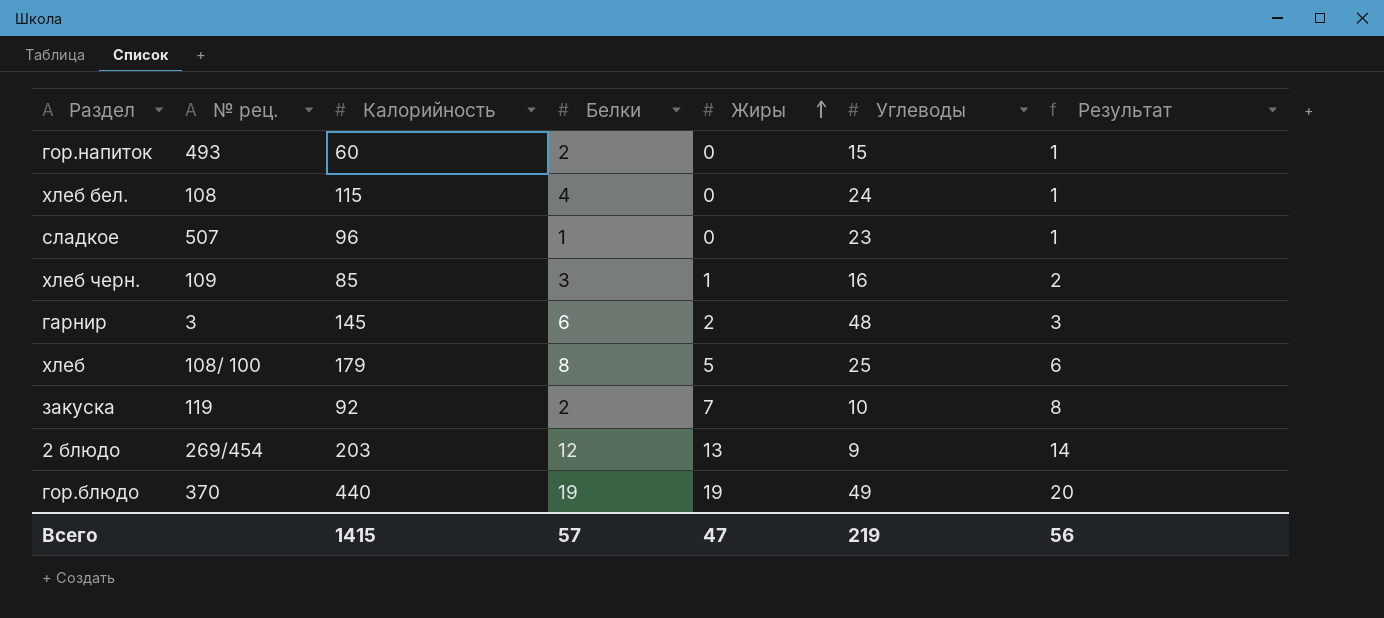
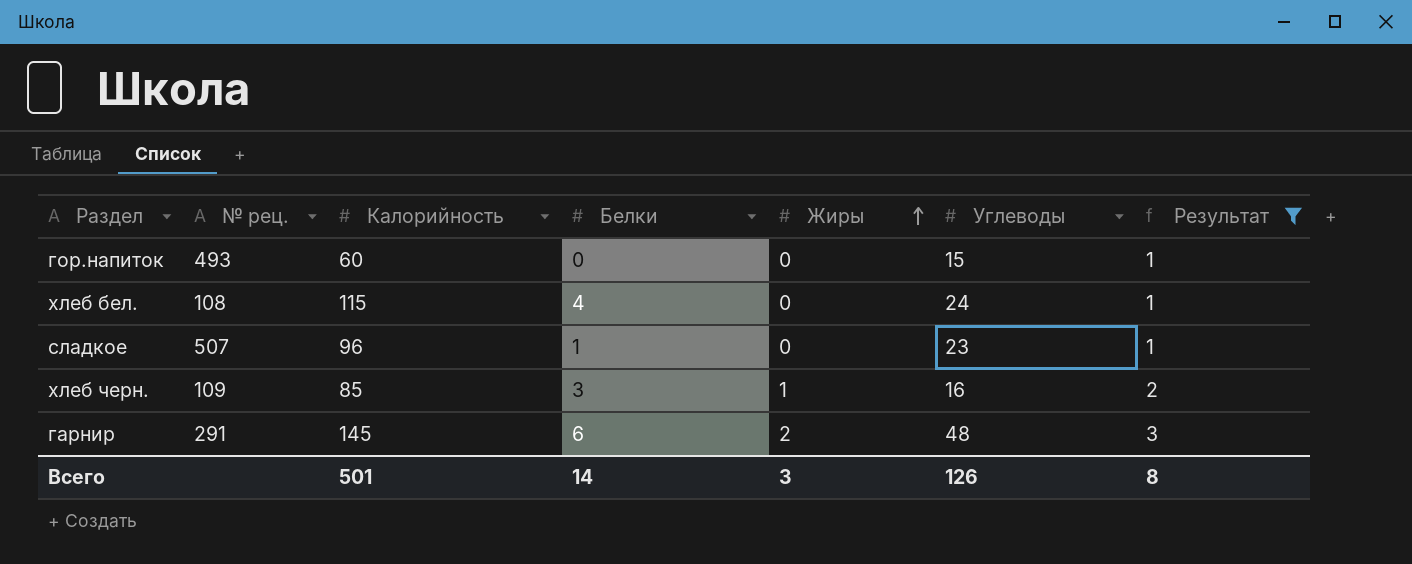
filter: none -> Результат <= 3
гор.напиток | Белки: 2 -> 0
гарнир | № рец.: 3 -> 291
Всего | Калорийность: 1415 -> 501
Всего | Белки: 57 -> 14
Всего | Жиры: 47 -> 3
Всего | Углеводы: 219 -> 126
Всего | Результат: 56 -> 8

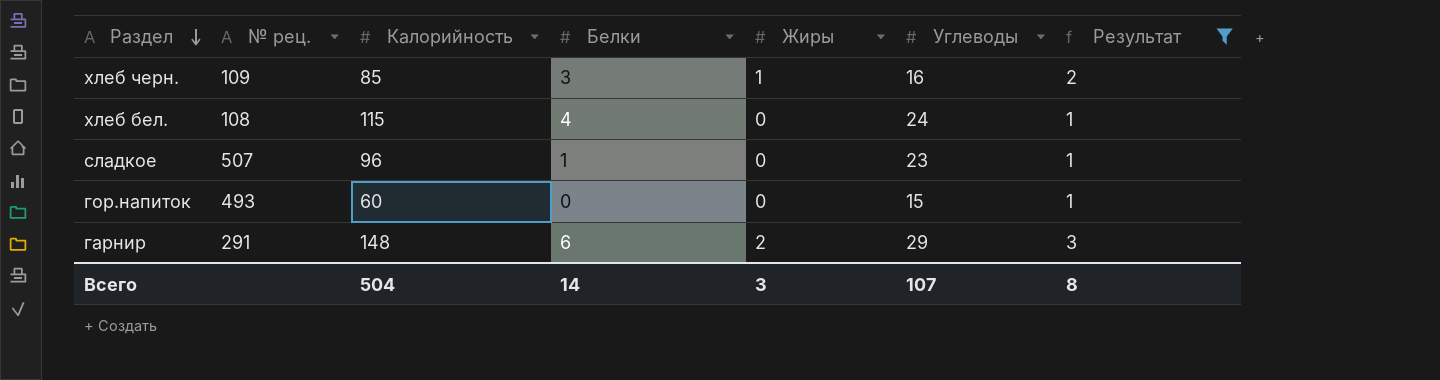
row order: Жиры ascending -> Раздел descending
гарнир | Калорийность: 145 -> 148
гарнир | Углеводы: 48 -> 29
Всего | Калорийность: 501 -> 504
Всего | Углеводы: 126 -> 107

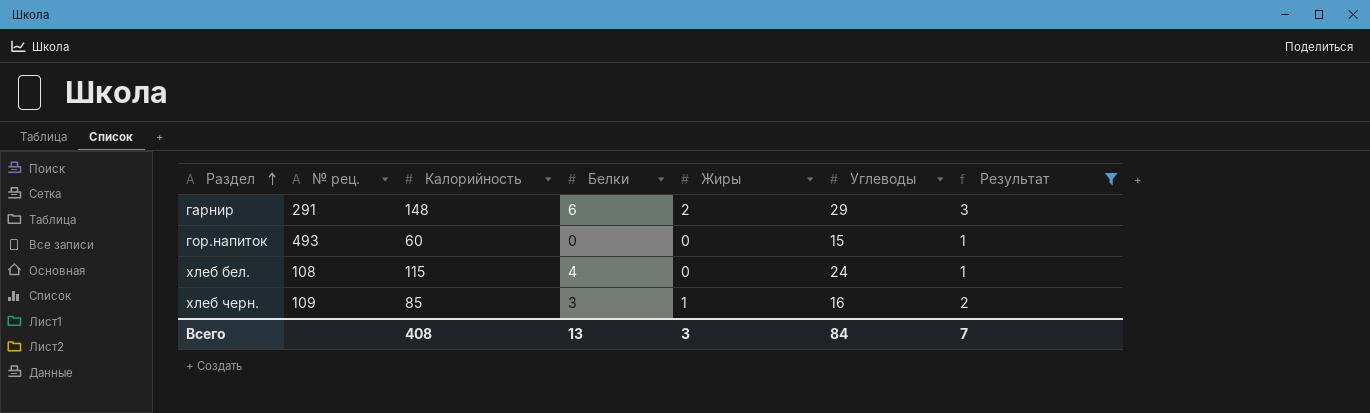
row order: Раздел descending -> Раздел ascending
row сладкое: 507 | 96 | 1 | 0 | 23 | 1 -> none
Всего | Калорийность: 504 -> 408
Всего | Белки: 14 -> 13
Всего | Углеводы: 107 -> 84
Всего | Результат: 8 -> 7

